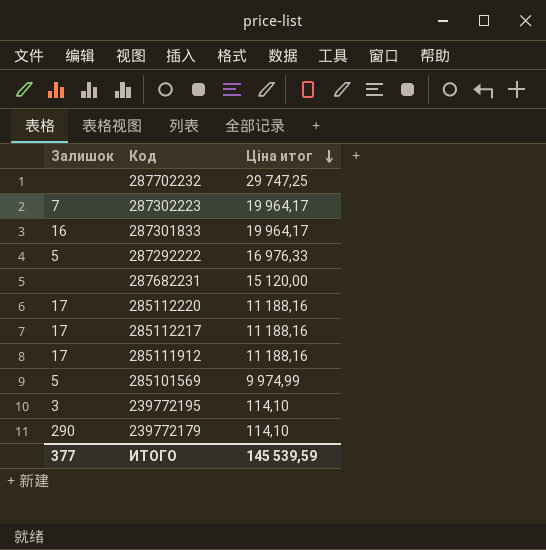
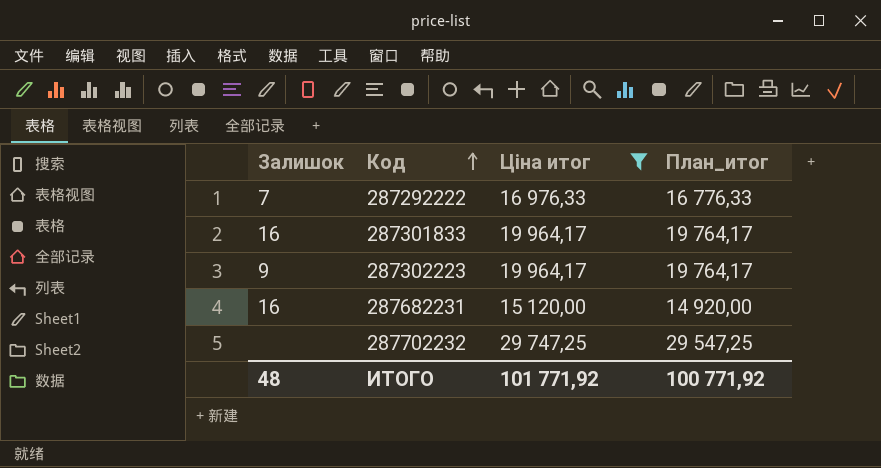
filter: none -> Ціна итог >= 15 120,00
row order: Ціна итог descending -> Код ascending
column План_итог | formula: none -> [Ціна итог] - 200
287292222 | Залишок: 5 -> 7
287302223 | Залишок: 7 -> 9
287682231 | Залишок: none -> 16
ИТОГО | Залишок: 377 -> 48
ИТОГО | Ціна итог: 145 539,59 -> 101 771,92

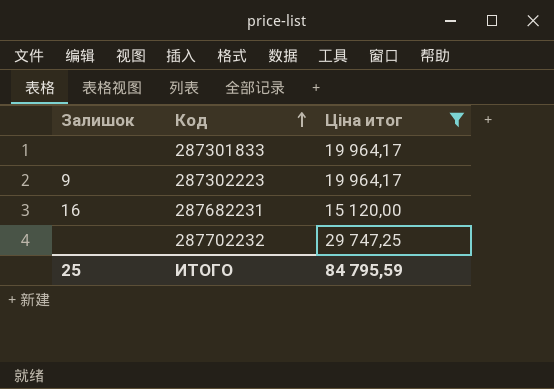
column План_итог | formula: [Ціна итог] - 200 -> none
row 287292222: 7 | 16 976,33 | 16 776,33 -> none
287301833 | Залишок: 16 -> none
ИТОГО | Залишок: 48 -> 25
ИТОГО | Ціна итог: 101 771,92 -> 84 795,59

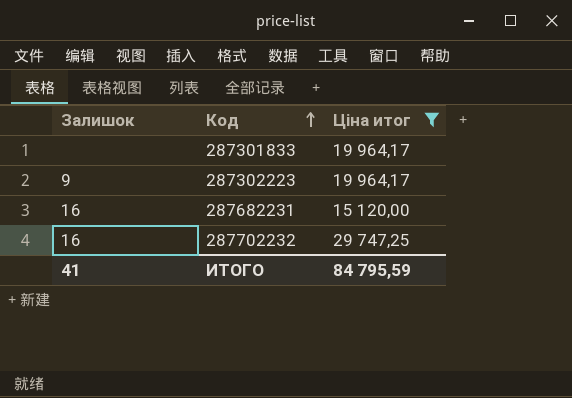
287702232 | Залишок: none -> 16
ИТОГО | Залишок: 25 -> 41

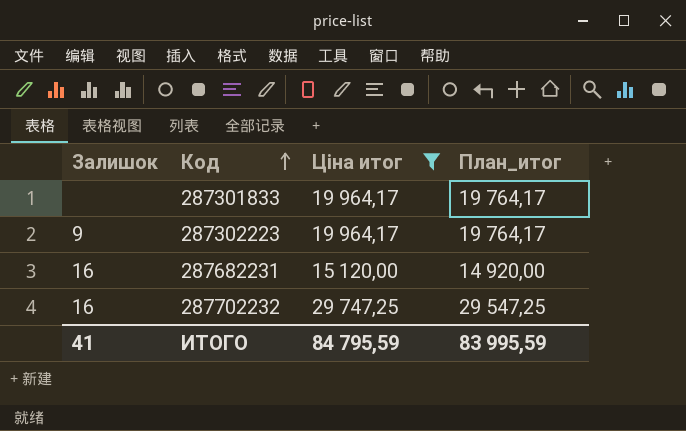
column План_итог | formula: none -> [Ціна итог] - 200

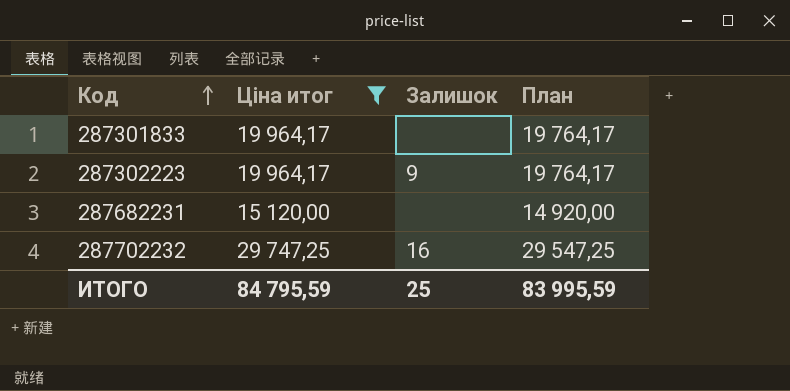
column Залишок | position: 1 -> 3
column name: План_итог -> План
287682231 | Залишок: 16 -> none
ИТОГО | Залишок: 41 -> 25

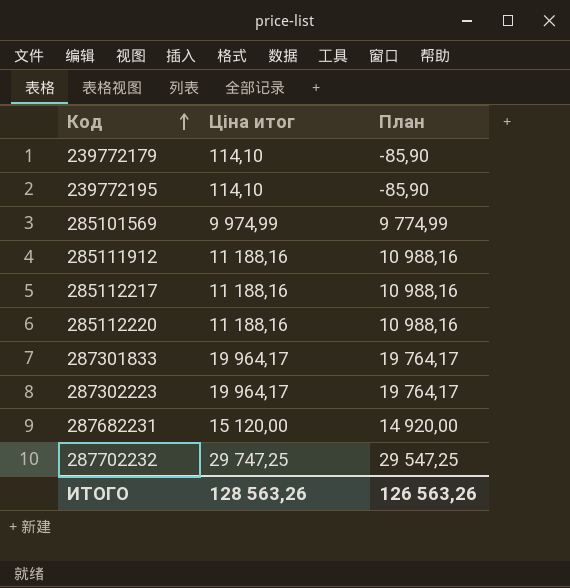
filter: Ціна итог >= 15 120,00 -> none
column Залишок | position: 3 -> none
ИТОГО | Ціна итог: 84 795,59 -> 128 563,26
ИТОГО | План: 83 995,59 -> 126 563,26

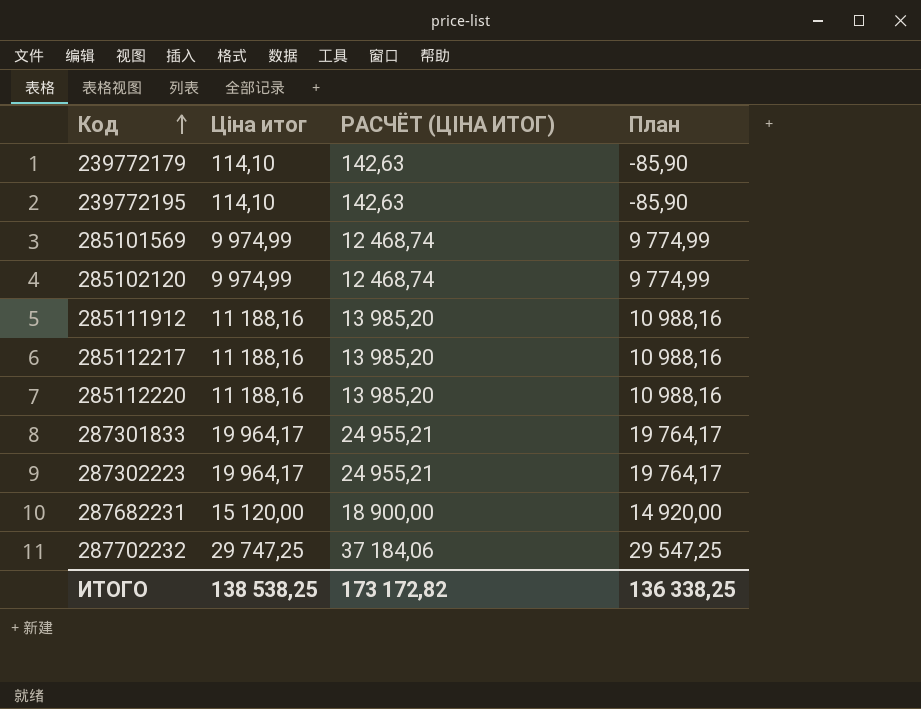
column РАСЧЁТ (ЦІНА ИТОГ) | formula: none -> [Ціна итог] * 1,25
row 285102120: none -> 9 974,99 | 12 468,74 | 9 774,99
ИТОГО | Ціна итог: 128 563,26 -> 138 538,25
ИТОГО | План: 126 563,26 -> 136 338,25

